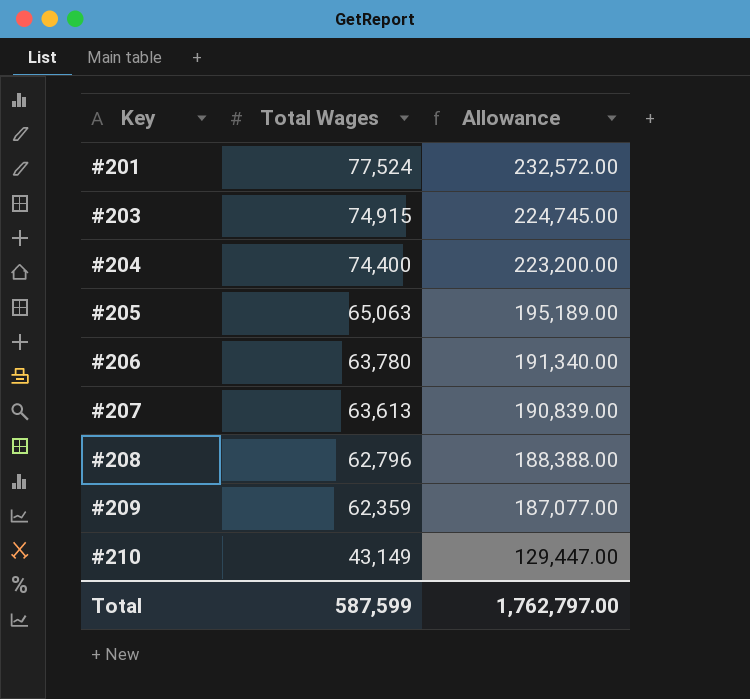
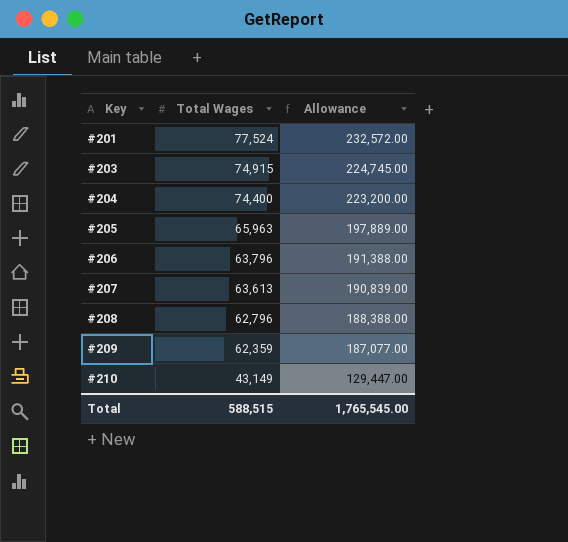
#205 | Total Wages: 65,063 -> 65,963
#205 | Allowance: 195,189.00 -> 197,889.00
#206 | Total Wages: 63,780 -> 63,796
#206 | Allowance: 191,340.00 -> 191,388.00
Total | Total Wages: 587,599 -> 588,515
Total | Allowance: 1,762,797.00 -> 1,765,545.00

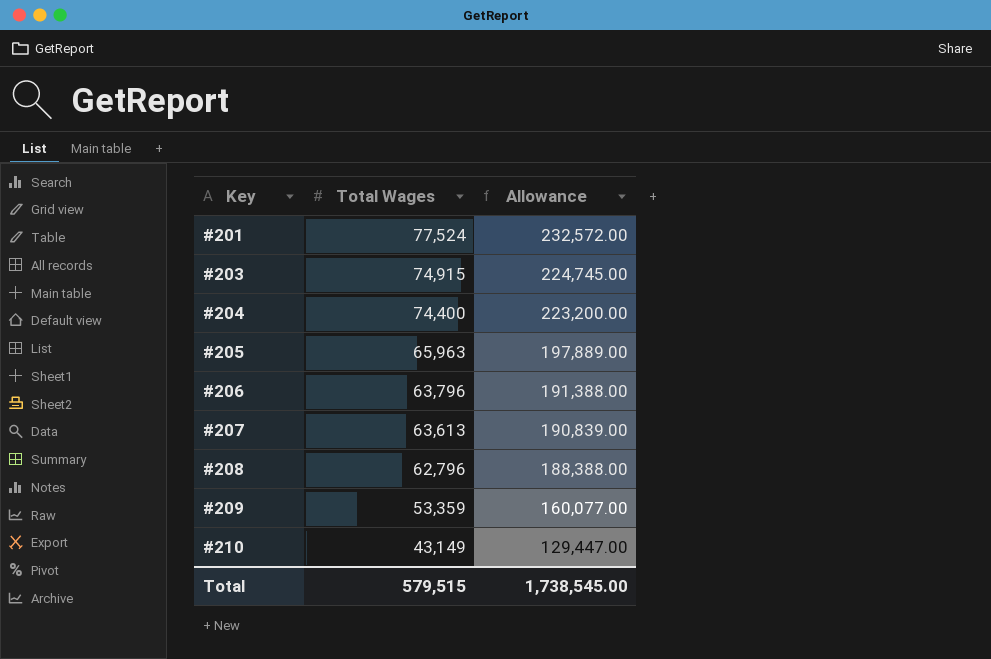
#209 | Total Wages: 62,359 -> 53,359
#209 | Allowance: 187,077.00 -> 160,077.00
Total | Total Wages: 588,515 -> 579,515
Total | Allowance: 1,765,545.00 -> 1,738,545.00

